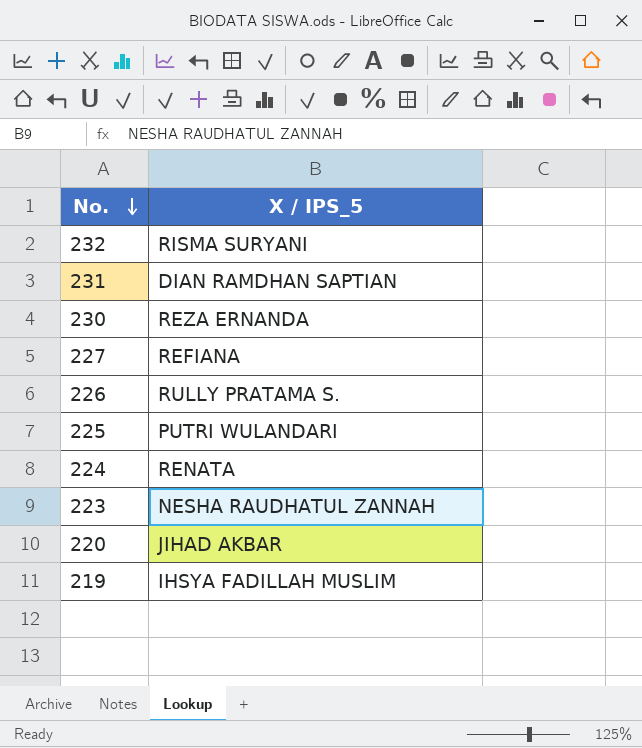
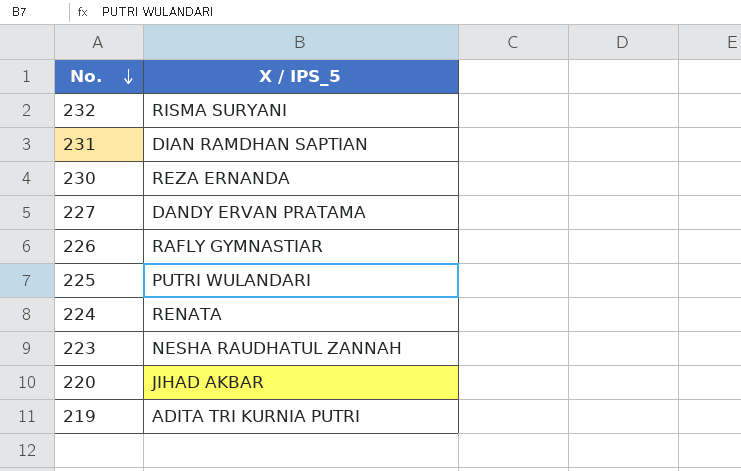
227 | X / IPS_5: REFIANA -> DANDY ERVAN PRATAMA
226 | X / IPS_5: RULLY PRATAMA S. -> RAFLY GYMNASTIAR
219 | X / IPS_5: IHSYA FADILLAH MUSLIM -> ADITA TRI KURNIA PUTRI

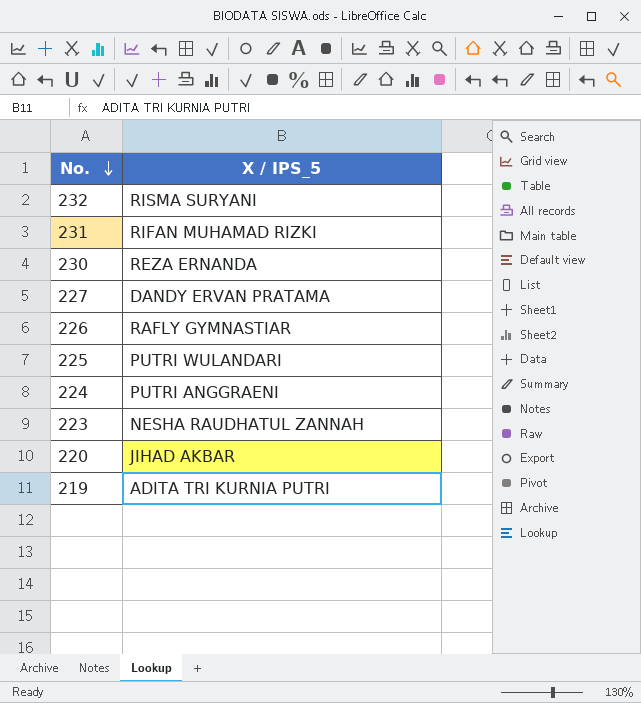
231 | X / IPS_5: DIAN RAMDHAN SAPTIAN -> RIFAN MUHAMAD RIZKI
224 | X / IPS_5: RENATA -> PUTRI ANGGRAENI

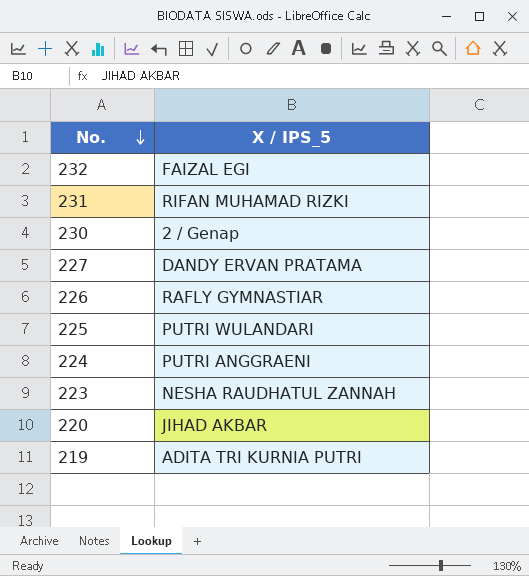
232 | X / IPS_5: RISMA SURYANI -> FAIZAL EGI
230 | X / IPS_5: REZA ERNANDA -> 2 / Genap

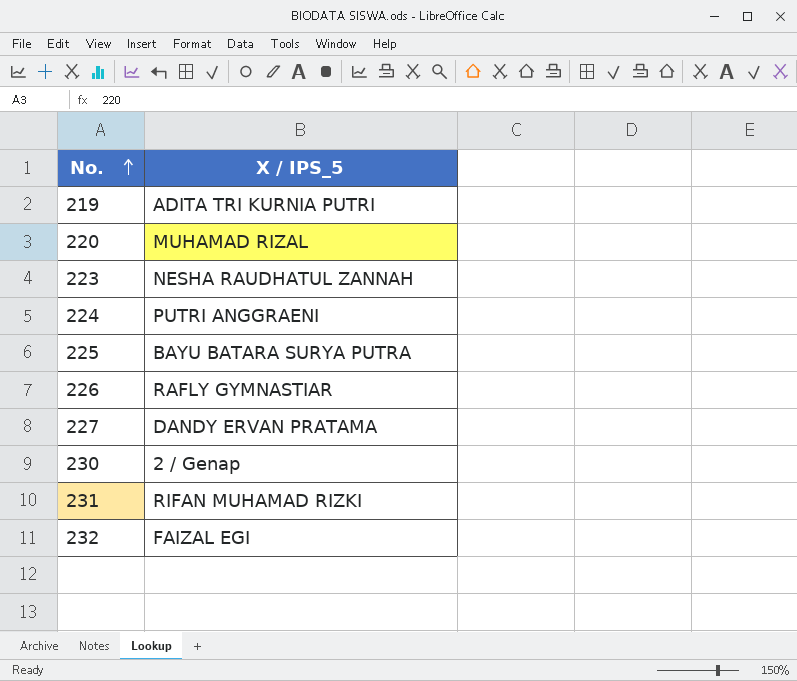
row order: No. descending -> No. ascending
220 | X / IPS_5: JIHAD AKBAR -> MUHAMAD RIZAL
225 | X / IPS_5: PUTRI WULANDARI -> BAYU BATARA SURYA PUTRA

